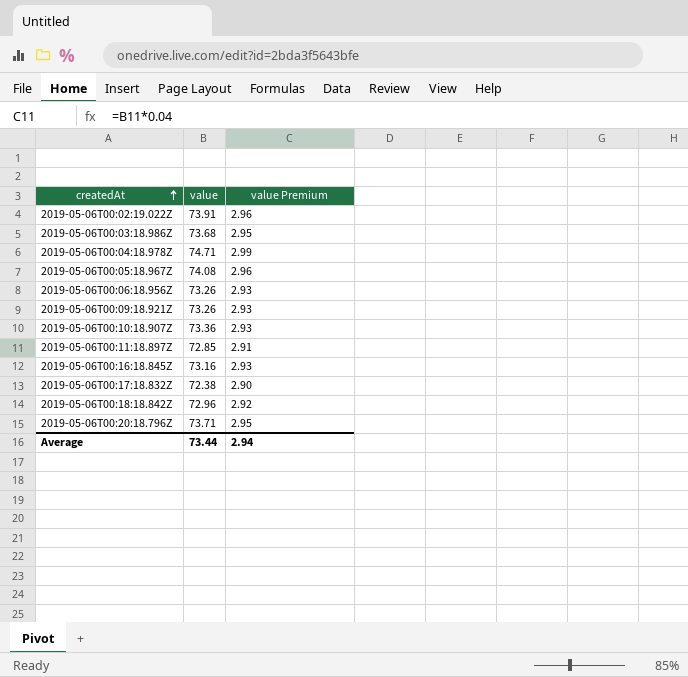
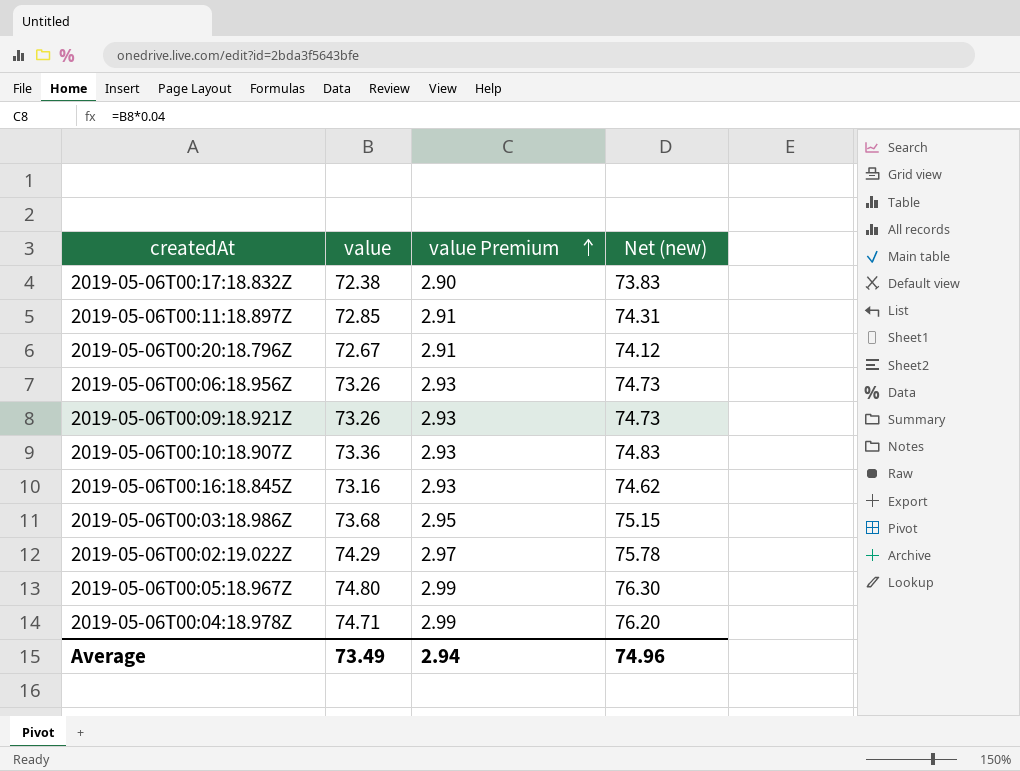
row order: createdAt ascending -> value Premium ascending
column Net (new) | formula: none -> [value] * 1.02
row 2019-05-06T00:18:18.842Z: 72.96 | 2.92 -> none
2019-05-06T00:20:18.796Z | value: 73.71 -> 72.67
2019-05-06T00:20:18.796Z | value Premium: 2.95 -> 2.91
2019-05-06T00:02:19.022Z | value: 73.91 -> 74.29
2019-05-06T00:02:19.022Z | value Premium: 2.96 -> 2.97
2019-05-06T00:05:18.967Z | value: 74.08 -> 74.80
2019-05-06T00:05:18.967Z | value Premium: 2.96 -> 2.99
Average | value: 73.44 -> 73.49

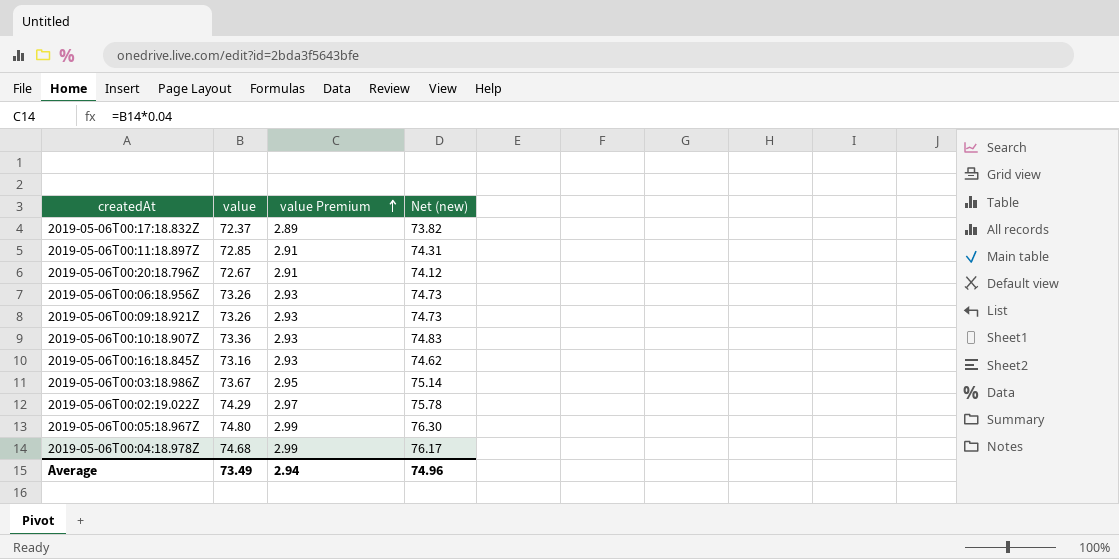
2019-05-06T00:17:18.832Z | value: 72.38 -> 72.37
2019-05-06T00:17:18.832Z | value Premium: 2.90 -> 2.89
2019-05-06T00:17:18.832Z | Net (new): 73.83 -> 73.82
2019-05-06T00:03:18.986Z | value: 73.68 -> 73.67
2019-05-06T00:03:18.986Z | Net (new): 75.15 -> 75.14
2019-05-06T00:04:18.978Z | value: 74.71 -> 74.68
2019-05-06T00:04:18.978Z | Net (new): 76.20 -> 76.17

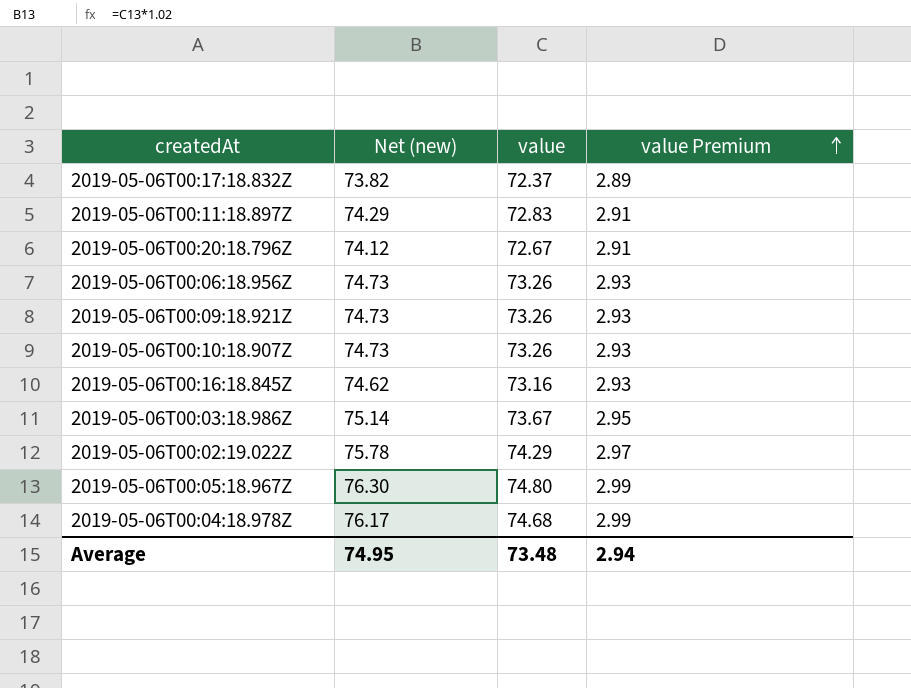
column Net (new) | position: 4 -> 2
2019-05-06T00:11:18.897Z | Net (new): 74.31 -> 74.29
2019-05-06T00:11:18.897Z | value: 72.85 -> 72.83
2019-05-06T00:10:18.907Z | Net (new): 74.83 -> 74.73
2019-05-06T00:10:18.907Z | value: 73.36 -> 73.26
Average | Net (new): 74.96 -> 74.95
Average | value: 73.49 -> 73.48

